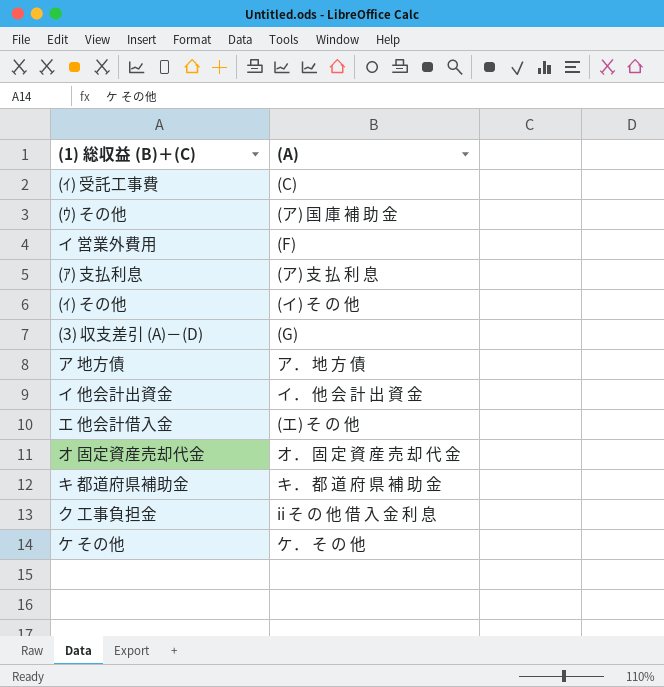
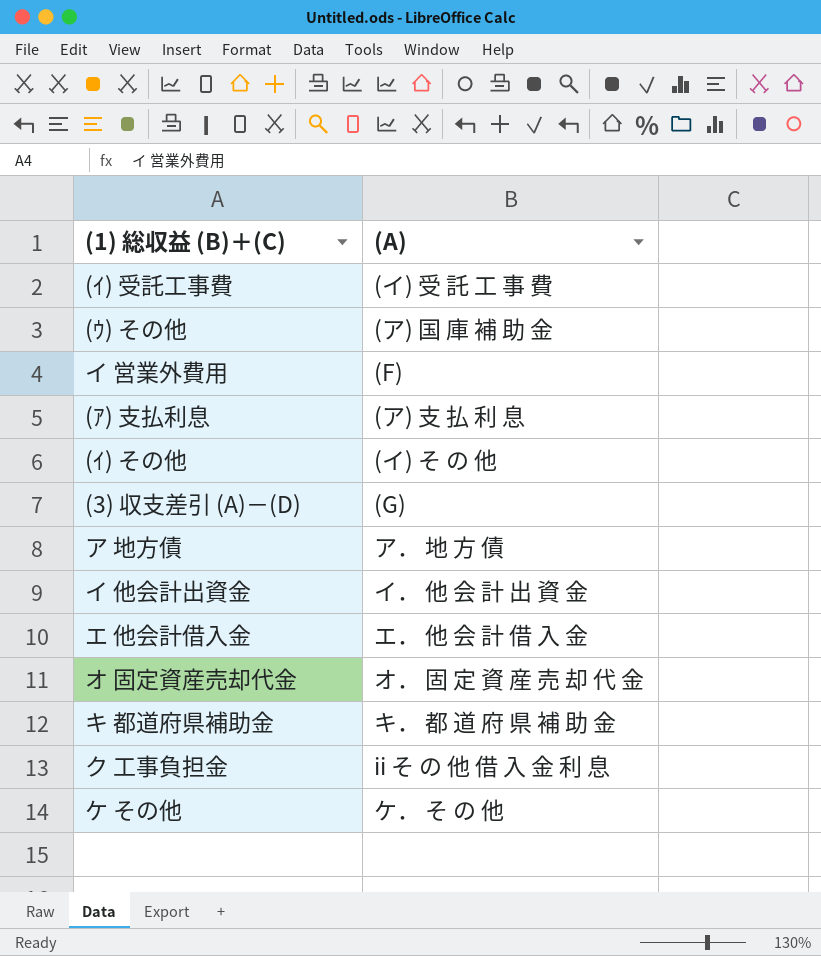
(ｲ) 受託工事費 | (A): (C) -> (イ) 受 託 工 事 費
エ 他会計借入金 | (A): (エ) そ の 他 -> エ． 他 会 計 借 入 金

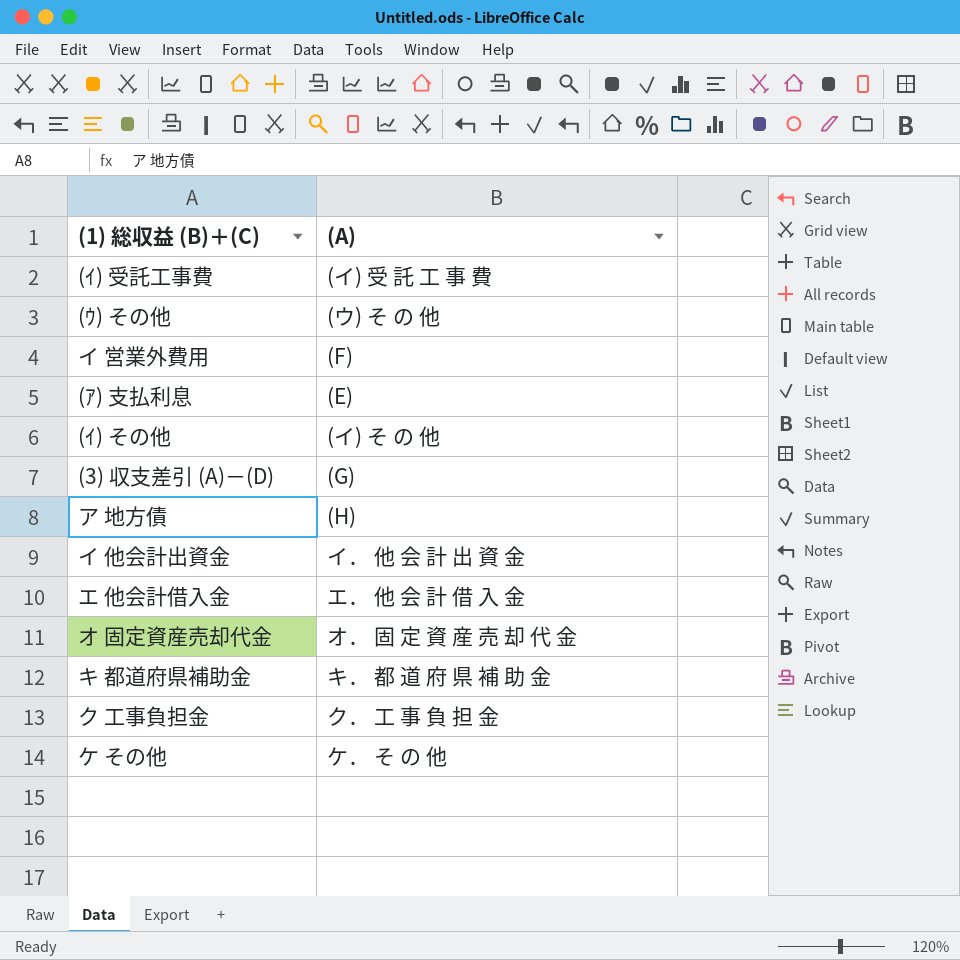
(ｳ) その他 | (A): (ア) 国 庫 補 助 金 -> (ウ) そ の 他
(ｱ) 支払利息 | (A): (ア) 支 払 利 息 -> (E)
ア 地方債 | (A): ア． 地 方 債 -> (H)
ク 工事負担金 | (A): ii そ の 他 借 入 金 利 息 -> ク． 工 事 負 担 金

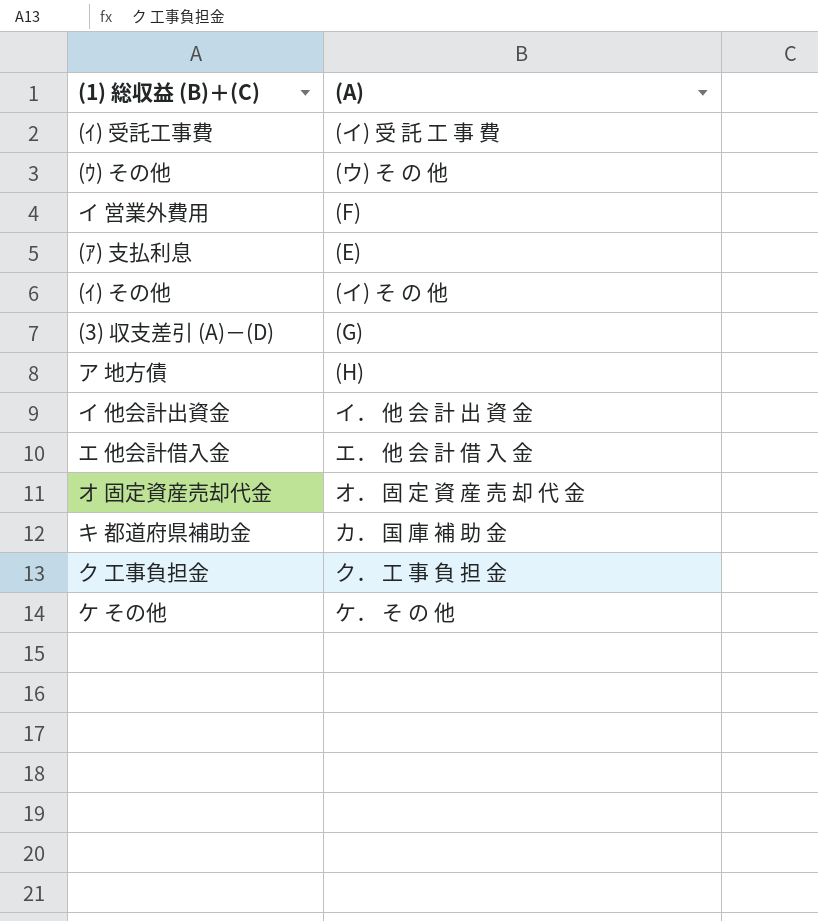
キ 都道府県補助金 | (A): キ． 都 道 府 県 補 助 金 -> カ． 国 庫 補 助 金

